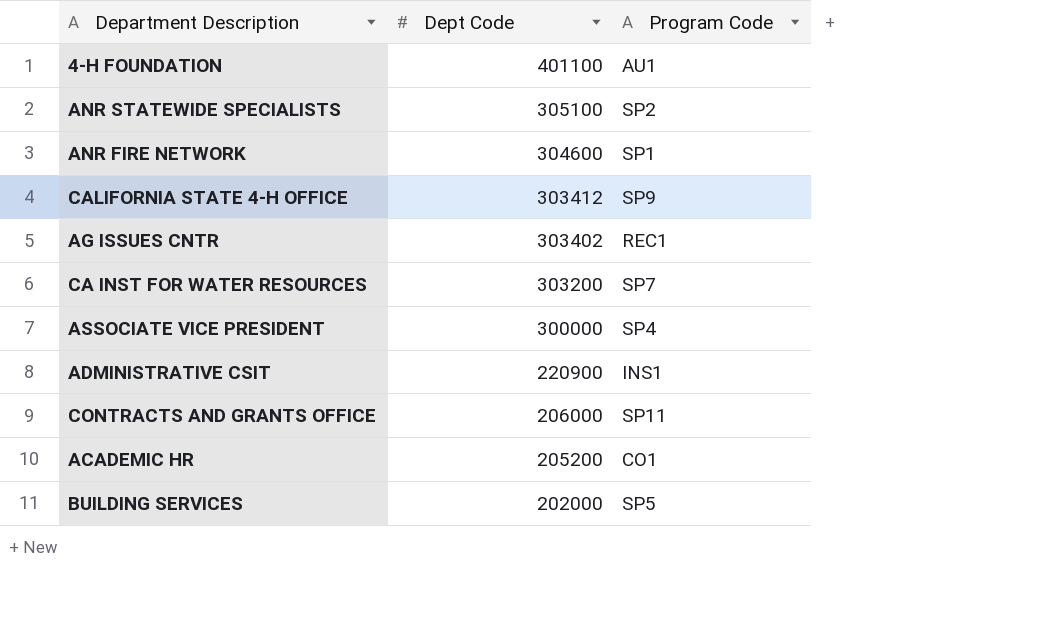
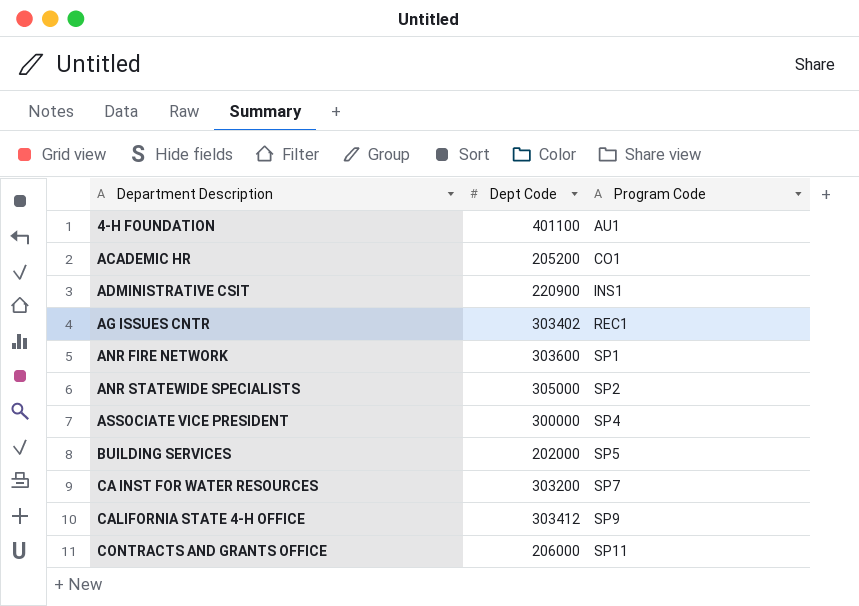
row order: Dept Code descending -> Department Description ascending
ANR FIRE NETWORK | Dept Code: 304600 -> 303600
ANR STATEWIDE SPECIALISTS | Dept Code: 305100 -> 305000

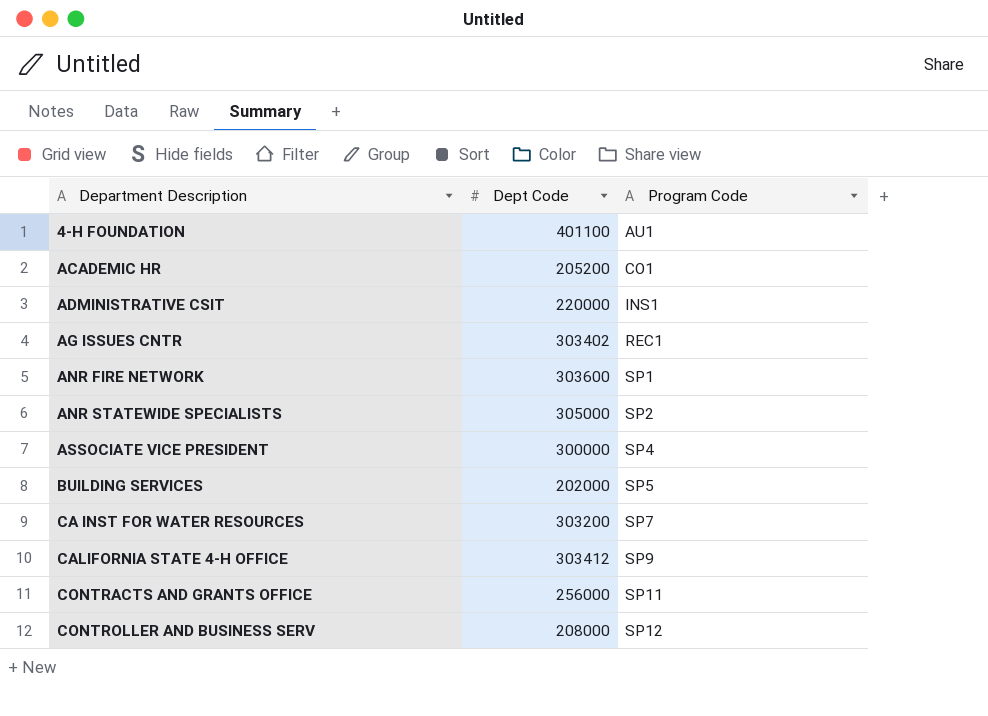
ADMINISTRATIVE CSIT | Dept Code: 220900 -> 220000
CONTRACTS AND GRANTS OFFICE | Dept Code: 206000 -> 256000
row CONTROLLER AND BUSINESS SERV: none -> 208000 | SP12

